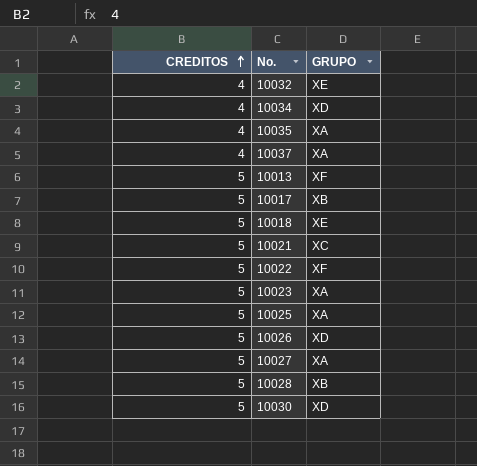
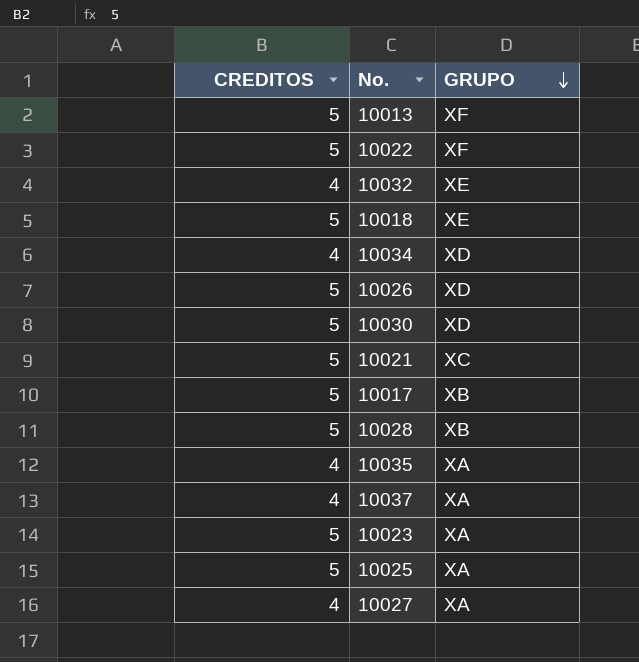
row order: CREDITOS ascending -> GRUPO descending
10027 | CREDITOS: 5 -> 4

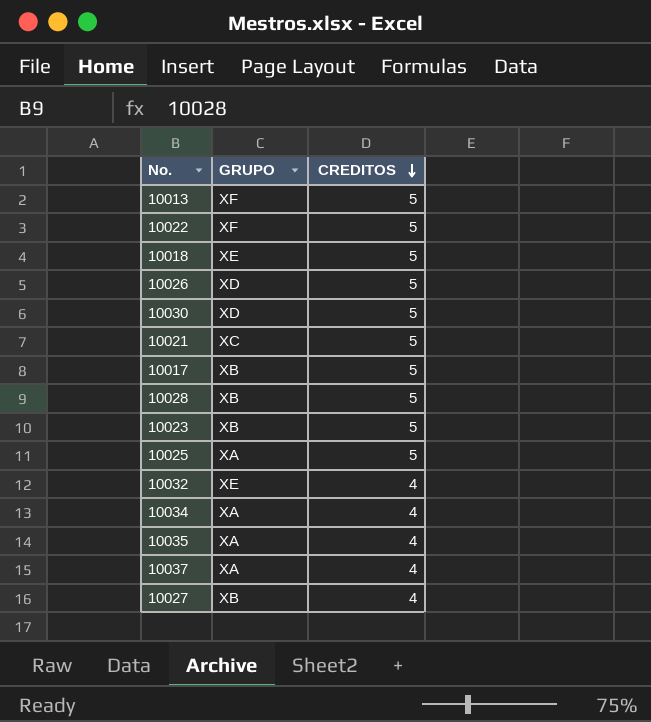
row order: GRUPO descending -> CREDITOS descending
column CREDITOS | position: 1 -> 3
10023 | GRUPO: XA -> XB
10034 | GRUPO: XD -> XA
10027 | GRUPO: XA -> XB

